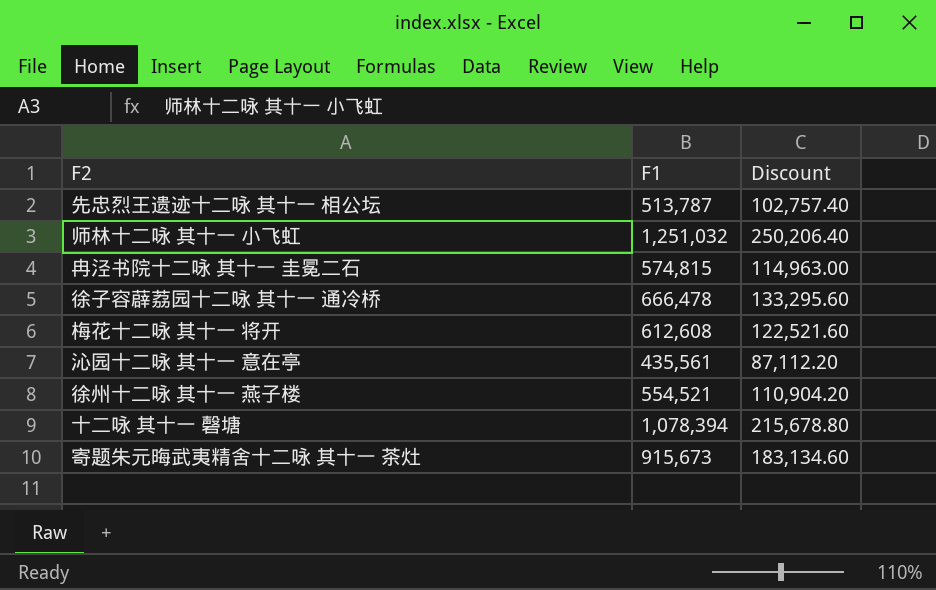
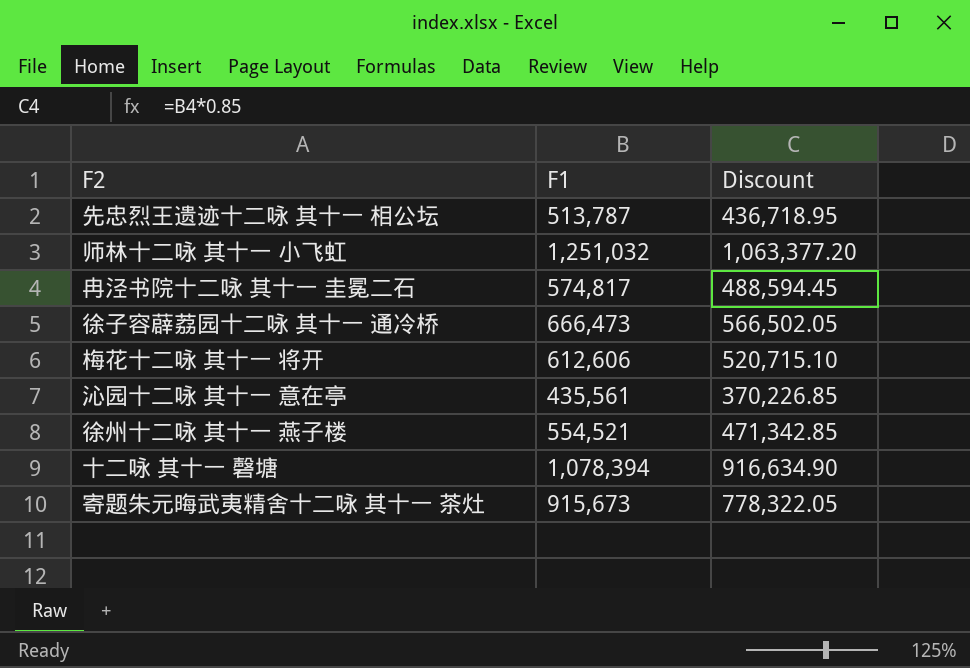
column Discount | formula: [F1] * 0.2 -> [F1] * 0.85
冉泾书院十二咏 其十一 圭冕二石 | F1: 574,815 -> 574,817
徐子容薜荔园十二咏 其十一 通冷桥 | F1: 666,478 -> 666,473
梅花十二咏 其十一 将开 | F1: 612,608 -> 612,606

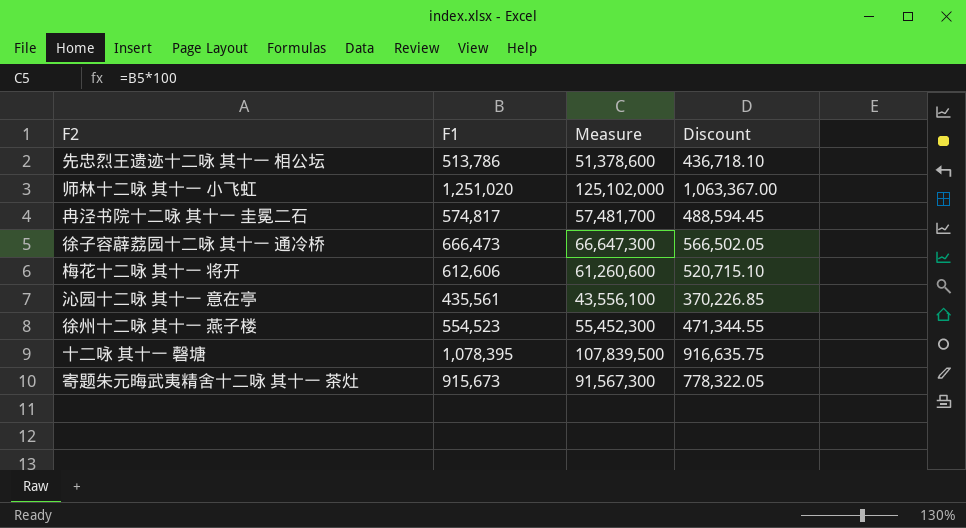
column Measure | formula: none -> [F1] * 100
先忠烈王遗迹十二咏 其十一 相公坛 | F1: 513,787 -> 513,786
先忠烈王遗迹十二咏 其十一 相公坛 | Discount: 436,718.95 -> 436,718.10
师林十二咏 其十一 小飞虹 | F1: 1,251,032 -> 1,251,020
师林十二咏 其十一 小飞虹 | Discount: 1,063,377.20 -> 1,063,367.00
徐州十二咏 其十一 燕子楼 | F1: 554,521 -> 554,523
徐州十二咏 其十一 燕子楼 | Discount: 471,342.85 -> 471,344.55
十二咏 其十一 磬塘 | F1: 1,078,394 -> 1,078,395
十二咏 其十一 磬塘 | Discount: 916,634.90 -> 916,635.75

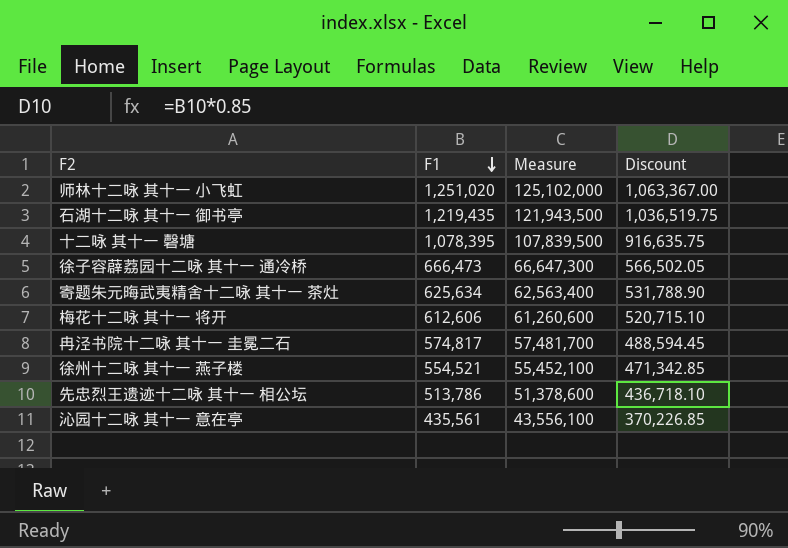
row order: none -> F1 descending
row 石湖十二咏 其十一 御书亭: none -> 1,219,435 | 121,943,500 | 1,036,519.75
寄题朱元晦武夷精舍十二咏 其十一 茶灶 | F1: 915,673 -> 625,634
寄题朱元晦武夷精舍十二咏 其十一 茶灶 | Measure: 91,567,300 -> 62,563,400
寄题朱元晦武夷精舍十二咏 其十一 茶灶 | Discount: 778,322.05 -> 531,788.90
徐州十二咏 其十一 燕子楼 | F1: 554,523 -> 554,521
徐州十二咏 其十一 燕子楼 | Measure: 55,452,300 -> 55,452,100
徐州十二咏 其十一 燕子楼 | Discount: 471,344.55 -> 471,342.85

